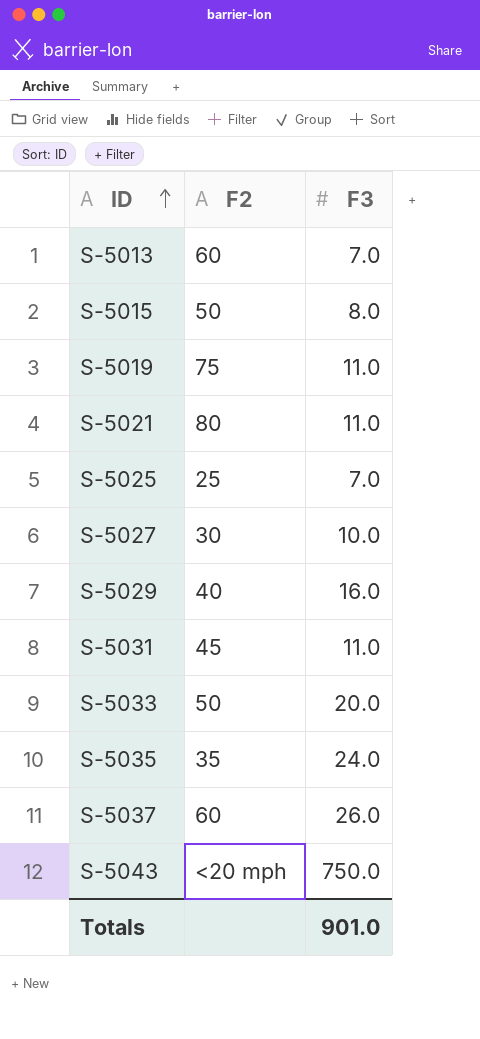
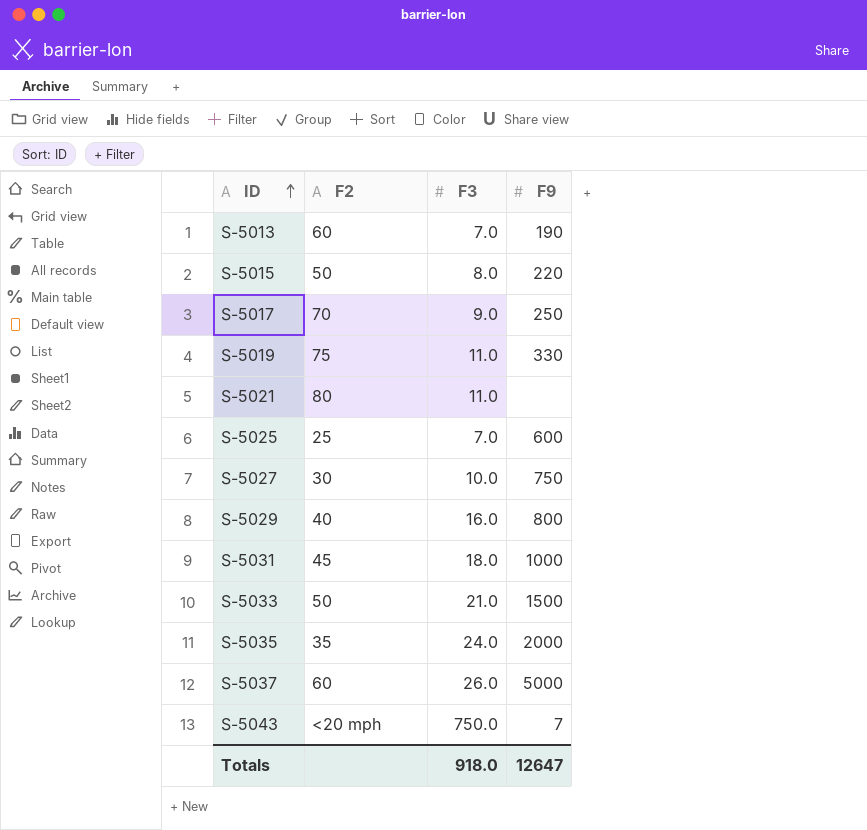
column F9 | position: none -> 4
row S-5017: none -> 70 | 9.0 | 250
S-5031 | F3: 11.0 -> 18.0
S-5033 | F3: 20.0 -> 21.0
Totals | F3: 901.0 -> 918.0

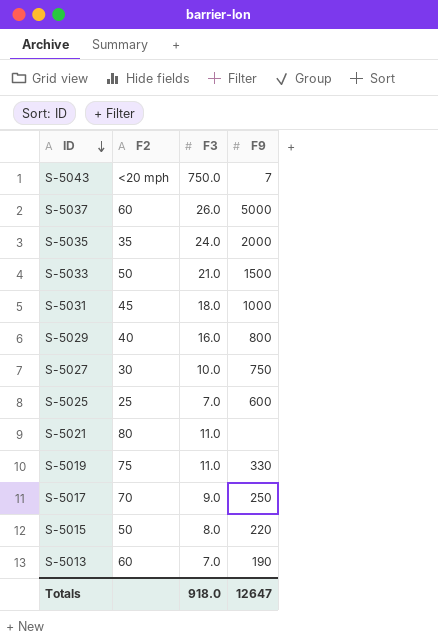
row order: ID ascending -> ID descending

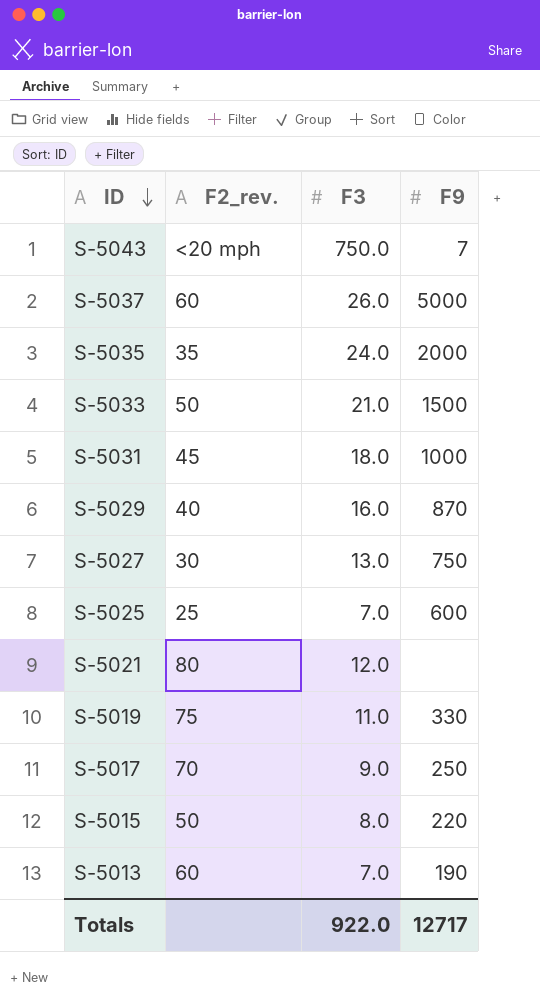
column name: F2 -> F2_rev.
S-5029 | F9: 800 -> 870
S-5027 | F3: 10.0 -> 13.0
S-5021 | F3: 11.0 -> 12.0
Totals | F3: 918.0 -> 922.0
Totals | F9: 12647 -> 12717

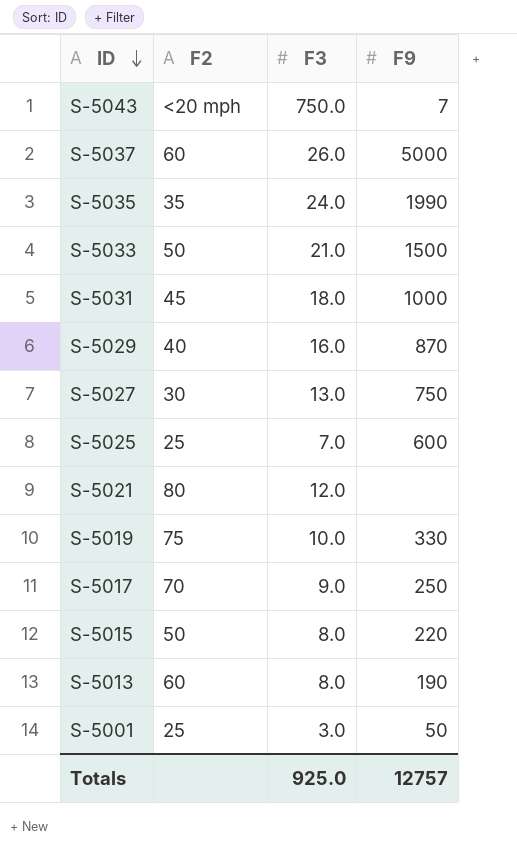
column name: F2_rev. -> F2
S-5035 | F9: 2000 -> 1990
S-5019 | F3: 11.0 -> 10.0
S-5013 | F3: 7.0 -> 8.0
row S-5001: none -> 25 | 3.0 | 50
Totals | F3: 922.0 -> 925.0
Totals | F9: 12717 -> 12757

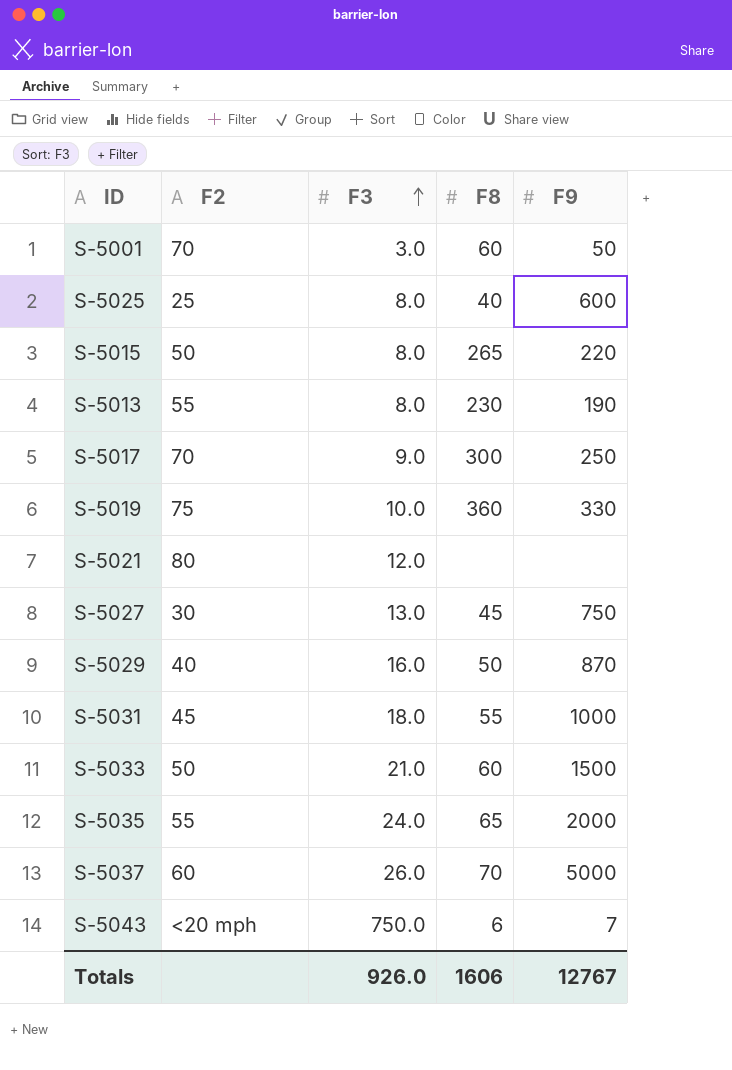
row order: ID descending -> F3 ascending
column F8 | position: none -> 4
S-5001 | F2: 25 -> 70
S-5025 | F3: 7.0 -> 8.0
S-5013 | F2: 60 -> 55
S-5035 | F2: 35 -> 55
S-5035 | F9: 1990 -> 2000
Totals | F3: 925.0 -> 926.0
Totals | F9: 12757 -> 12767

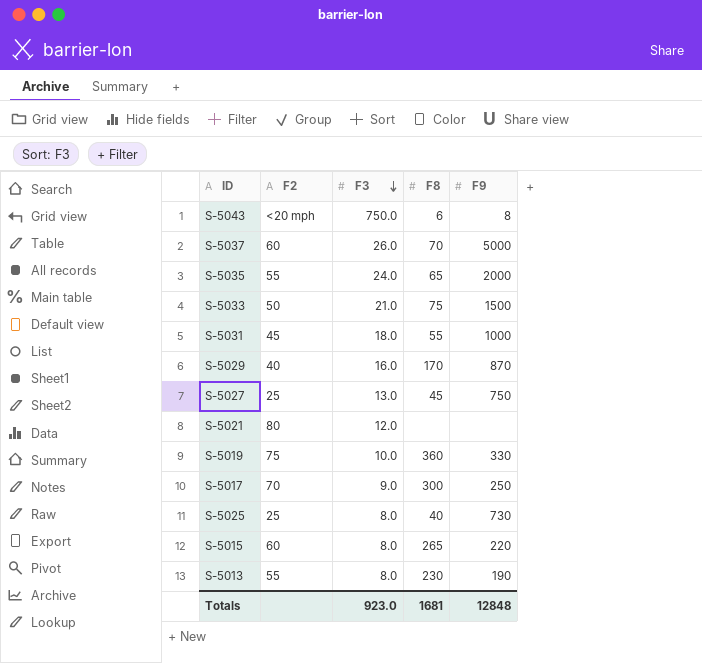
row order: F3 ascending -> F3 descending
row S-5001: 70 | 3.0 | 60 | 50 -> none
S-5043 | F9: 7 -> 8
S-5033 | F8: 60 -> 75
S-5029 | F8: 50 -> 170
S-5027 | F2: 30 -> 25
S-5025 | F9: 600 -> 730
S-5015 | F2: 50 -> 60
Totals | F3: 926.0 -> 923.0
Totals | F8: 1606 -> 1681
Totals | F9: 12767 -> 12848

